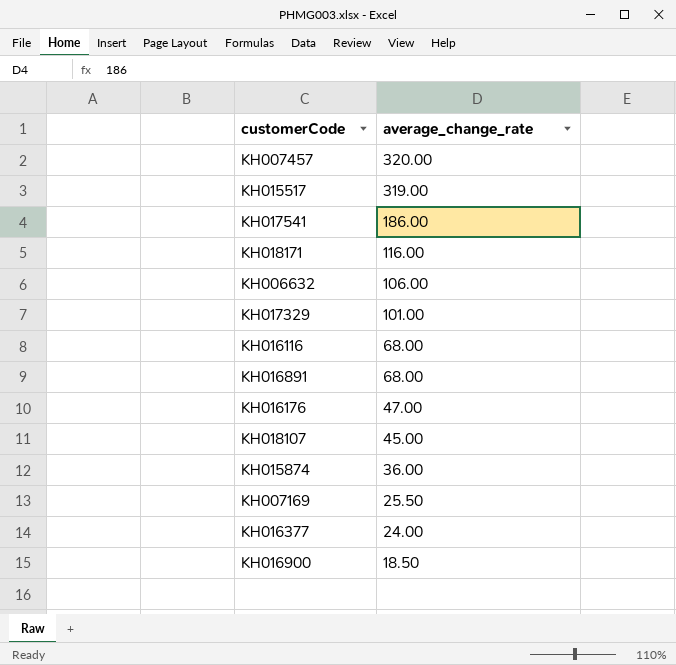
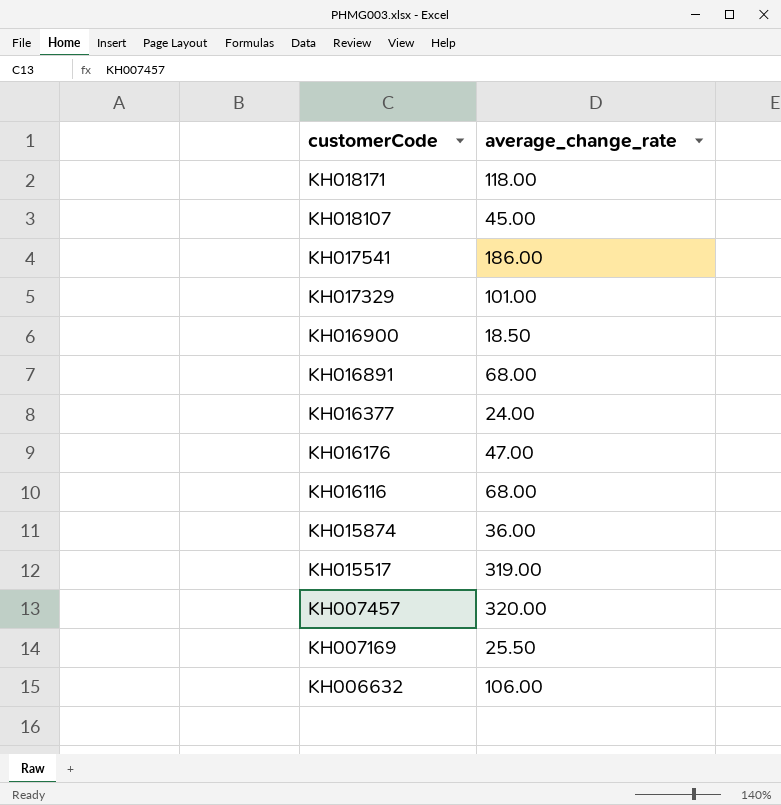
row order: average_change_rate descending -> customerCode descending
KH018171 | average_change_rate: 116.00 -> 118.00

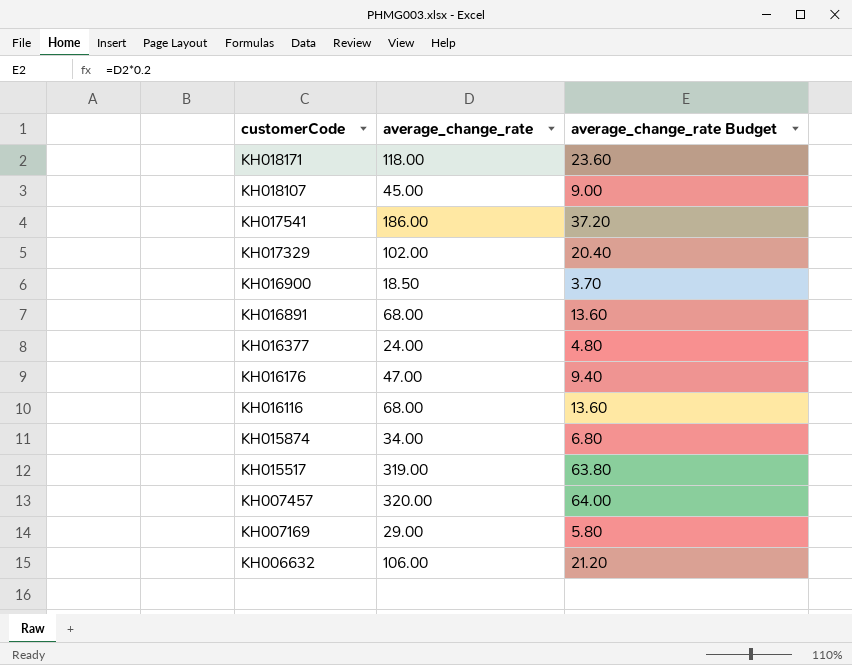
column average_change_rate Budget | formula: none -> [average_change_rate] * 0.2
KH017329 | average_change_rate: 101.00 -> 102.00
KH015874 | average_change_rate: 36.00 -> 34.00
KH007169 | average_change_rate: 25.50 -> 29.00

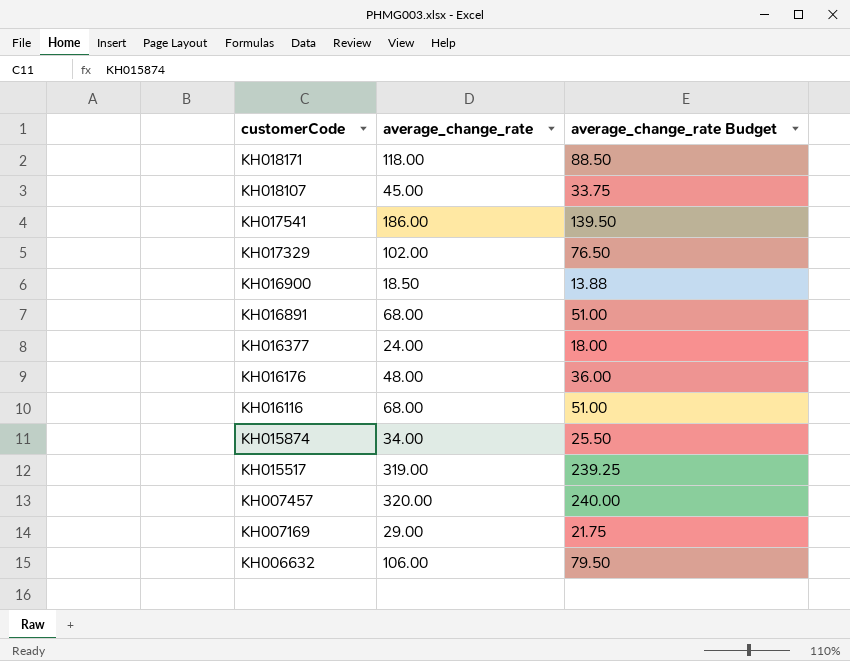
column average_change_rate Budget | formula: [average_change_rate] * 0.2 -> [average_change_rate] * 0.75
KH016176 | average_change_rate: 47.00 -> 48.00

